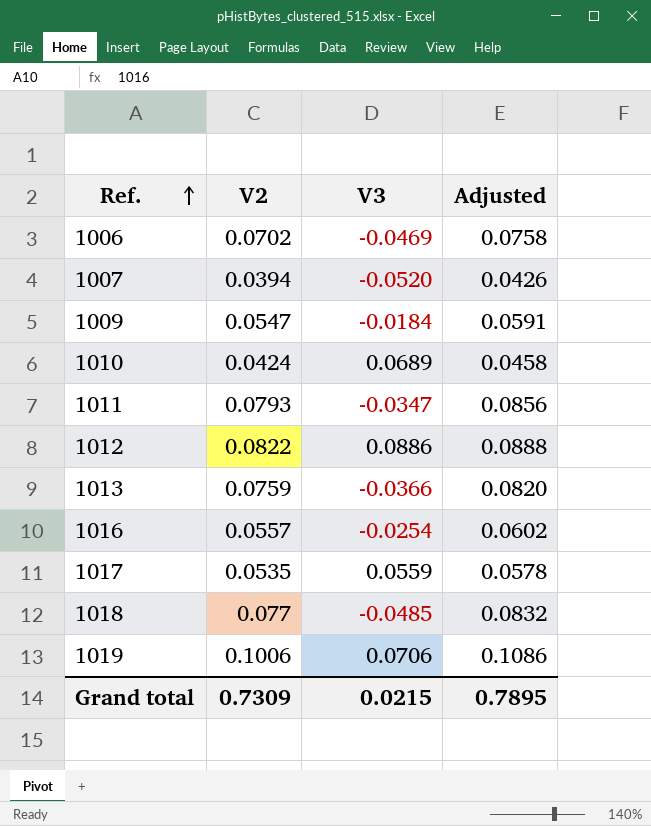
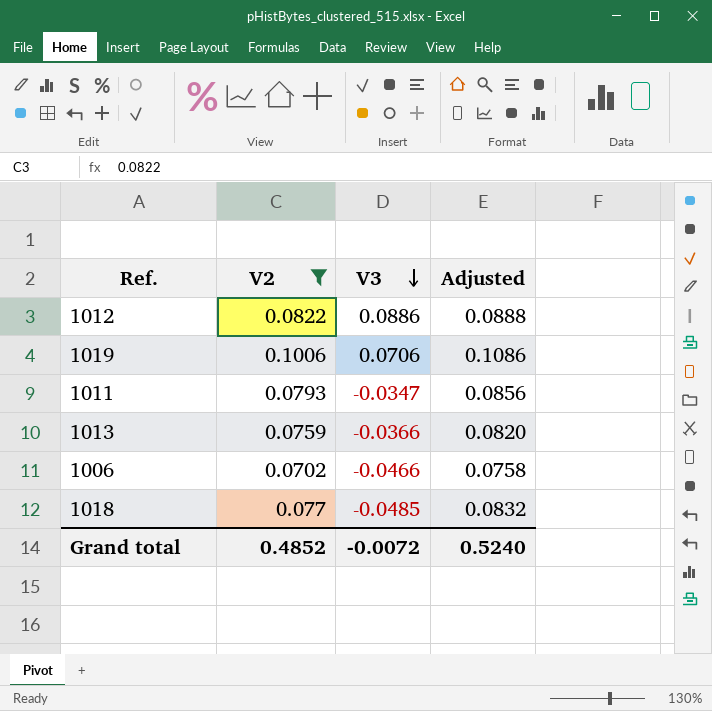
filter: none -> V2 >= 0.0702
row order: Ref. ascending -> V3 descending
1006 | V3: -0.0469 -> -0.0466
Grand total | V2: 0.7309 -> 0.4852
Grand total | V3: 0.0215 -> -0.0072
Grand total | Adjusted: 0.7895 -> 0.5240

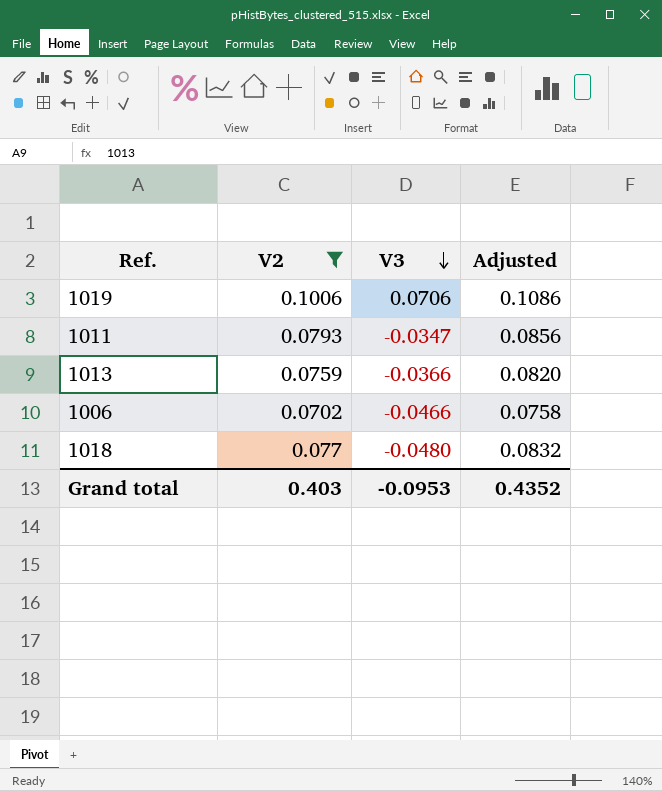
row 1012: 0.0822 | 0.0886 | 0.0888 -> none
1018 | V3: -0.0485 -> -0.0480
Grand total | V2: 0.4852 -> 0.403
Grand total | V3: -0.0072 -> -0.0953
Grand total | Adjusted: 0.5240 -> 0.4352

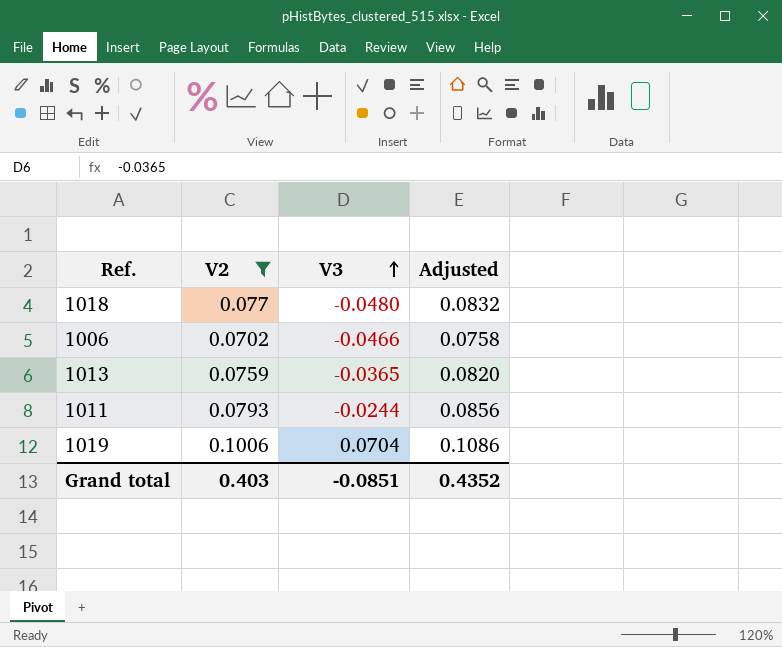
row order: V3 descending -> V3 ascending
1013 | V3: -0.0366 -> -0.0365
1011 | V3: -0.0347 -> -0.0244
1019 | V3: 0.0706 -> 0.0704
Grand total | V3: -0.0953 -> -0.0851

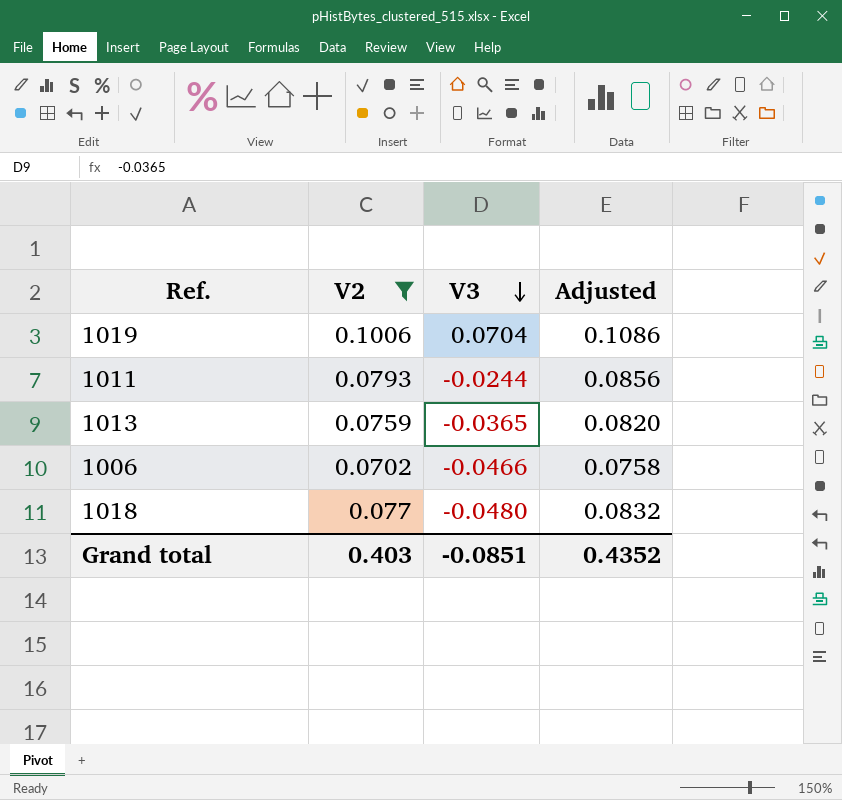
row order: V3 ascending -> V3 descending

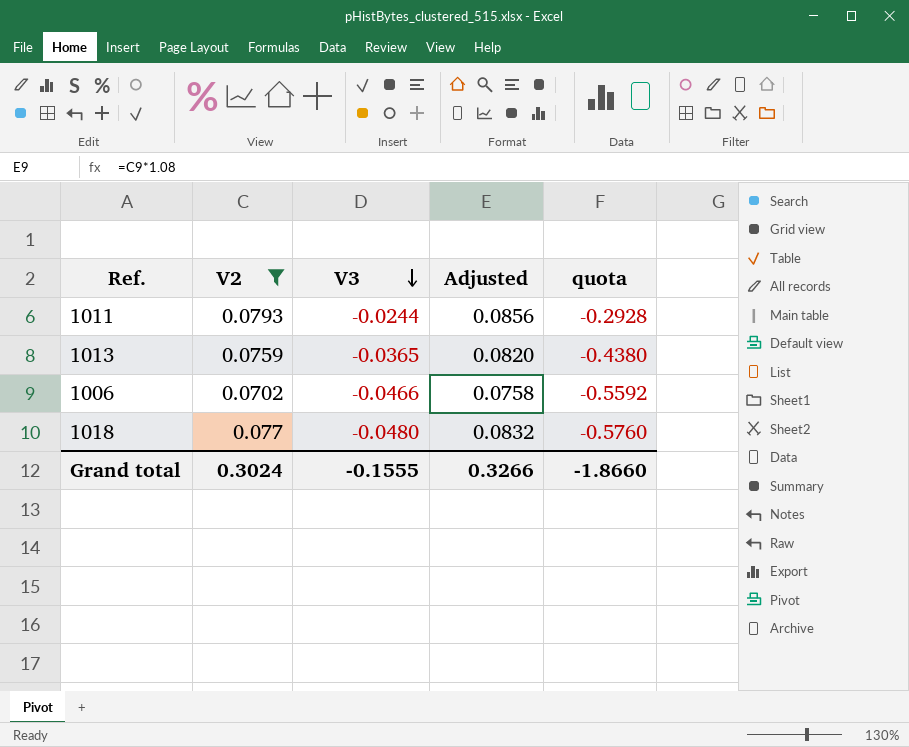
column quota | formula: none -> [V3] * 12
row 1019: 0.1006 | 0.0704 | 0.1086 -> none
Grand total | V2: 0.403 -> 0.3024
Grand total | V3: -0.0851 -> -0.1555
Grand total | Adjusted: 0.4352 -> 0.3266

